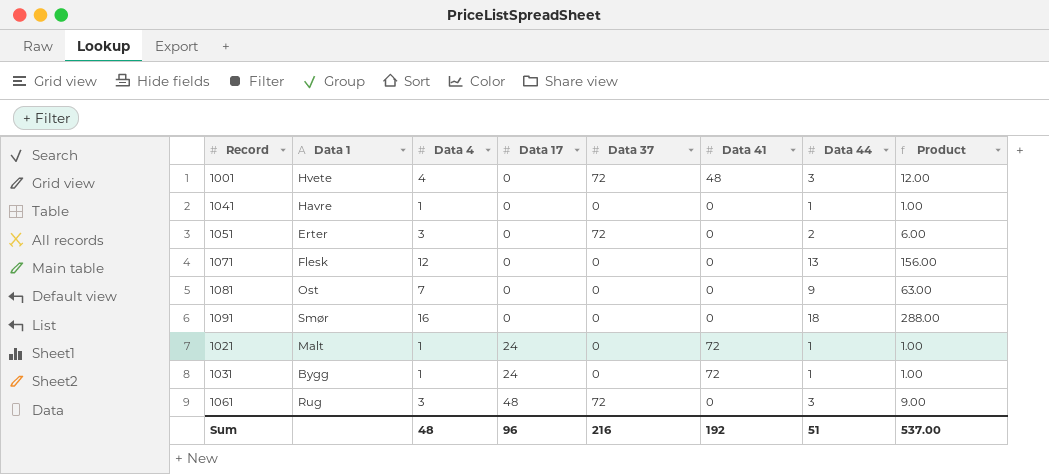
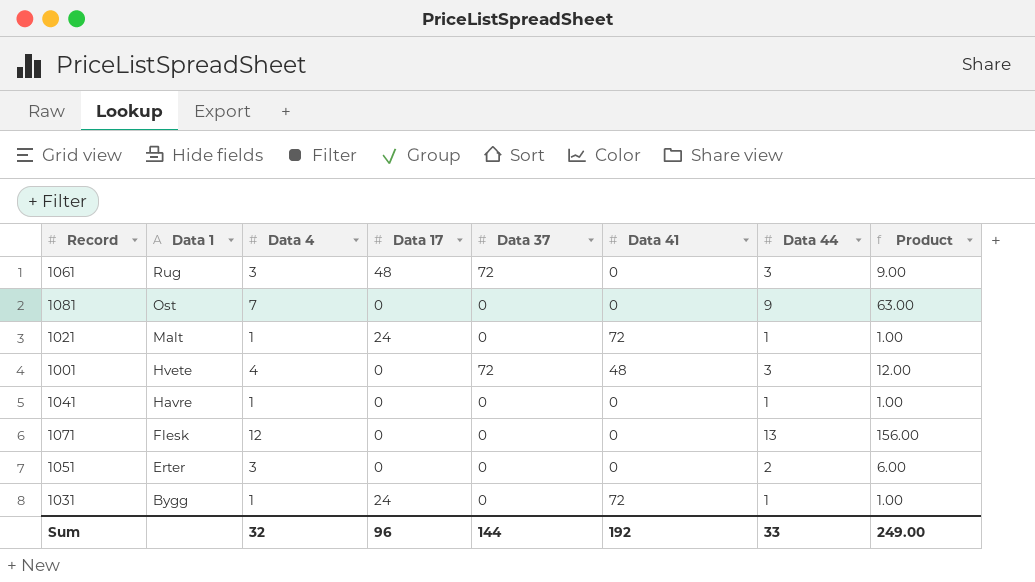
row order: Data 17 ascending -> Data 1 descending
row 1091: Smør | 16 | 0 | 0 | 0 | 18 | 288.00 -> none
1051 | Data 37: 72 -> 0
Sum | Data 4: 48 -> 32
Sum | Data 37: 216 -> 144
Sum | Data 44: 51 -> 33
Sum | Product: 537.00 -> 249.00

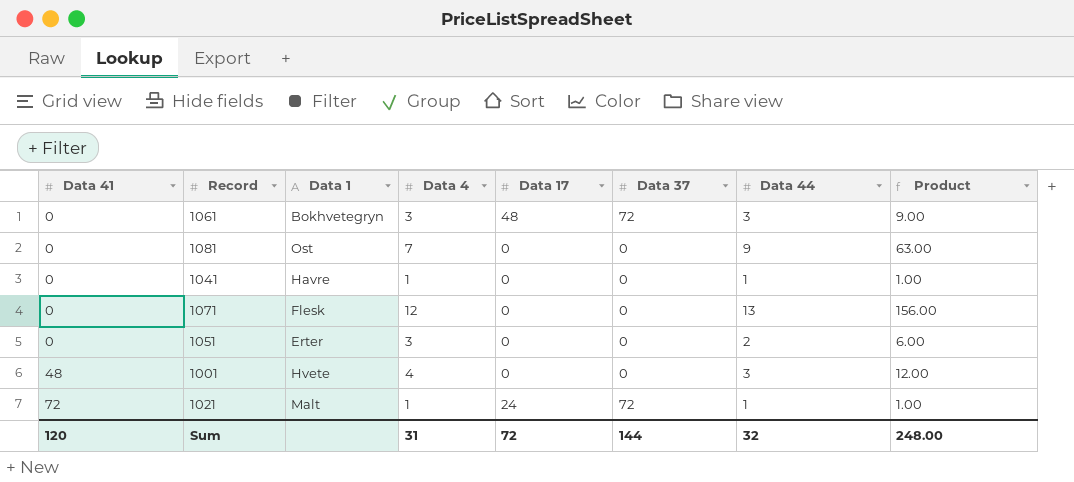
row order: Data 1 descending -> Data 41 ascending
column Data 41 | position: 6 -> 1
row 1031: Bygg | 1 | 24 | 0 | 72 | 1 | 1.00 -> none
1061 | Data 1: Rug -> Bokhvetegryn
1001 | Data 37: 72 -> 0
1021 | Data 37: 0 -> 72
Sum | Data 41: 192 -> 120
Sum | Data 4: 32 -> 31
Sum | Data 17: 96 -> 72
Sum | Data 44: 33 -> 32
Sum | Product: 249.00 -> 248.00

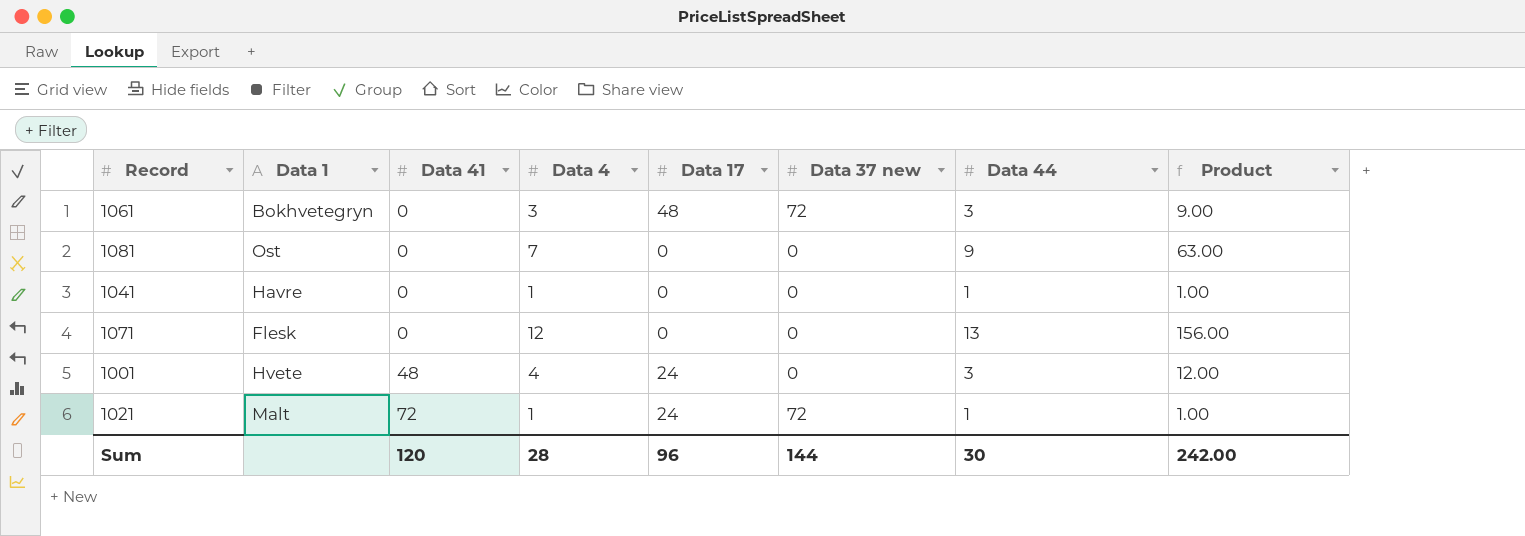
column Data 41 | position: 1 -> 3
column name: Data 37 -> Data 37 new
row 1051: 0 | Erter | 3 | 0 | 0 | 2 | 6.00 -> none
1001 | Data 17: 0 -> 24
Sum | Data 4: 31 -> 28
Sum | Data 17: 72 -> 96
Sum | Data 44: 32 -> 30
Sum | Product: 248.00 -> 242.00

